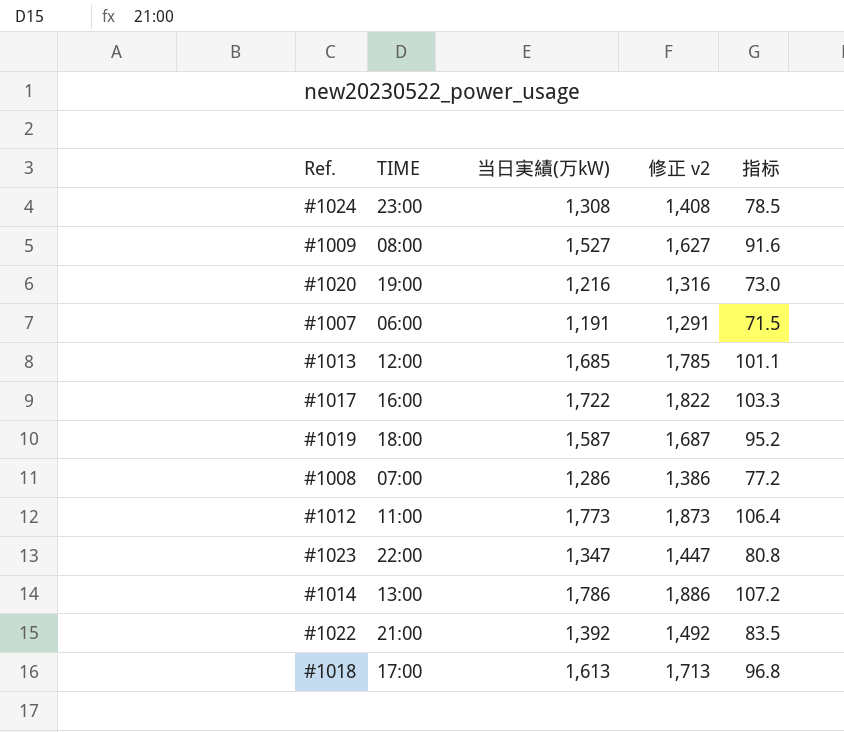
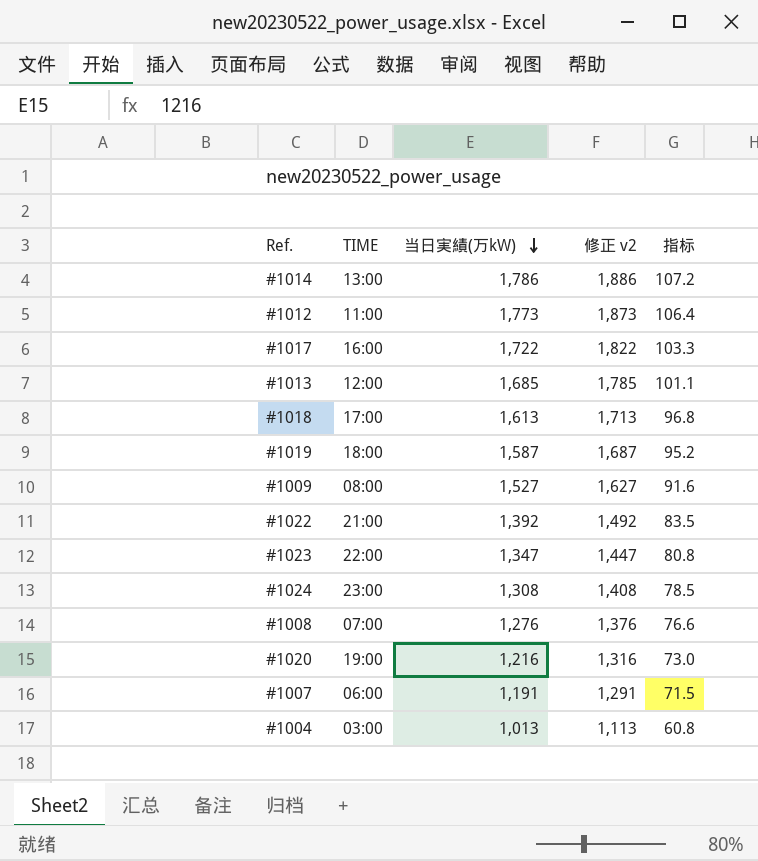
row order: none -> 当日実績(万kW) descending
#1008 | 当日実績(万kW): 1,286 -> 1,276
#1008 | 修正 v2: 1,386 -> 1,376
#1008 | 指标: 77.2 -> 76.6
row #1004: none -> 03:00 | 1,013 | 1,113 | 60.8

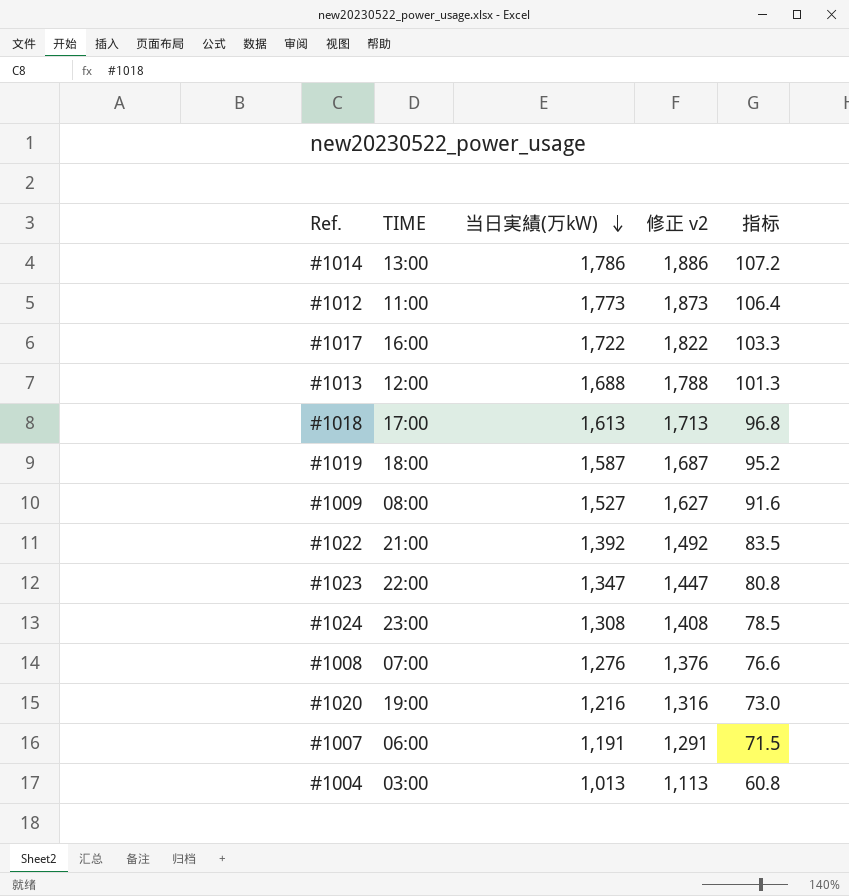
#1013 | 当日実績(万kW): 1,685 -> 1,688
#1013 | 修正 v2: 1,785 -> 1,788
#1013 | 指标: 101.1 -> 101.3

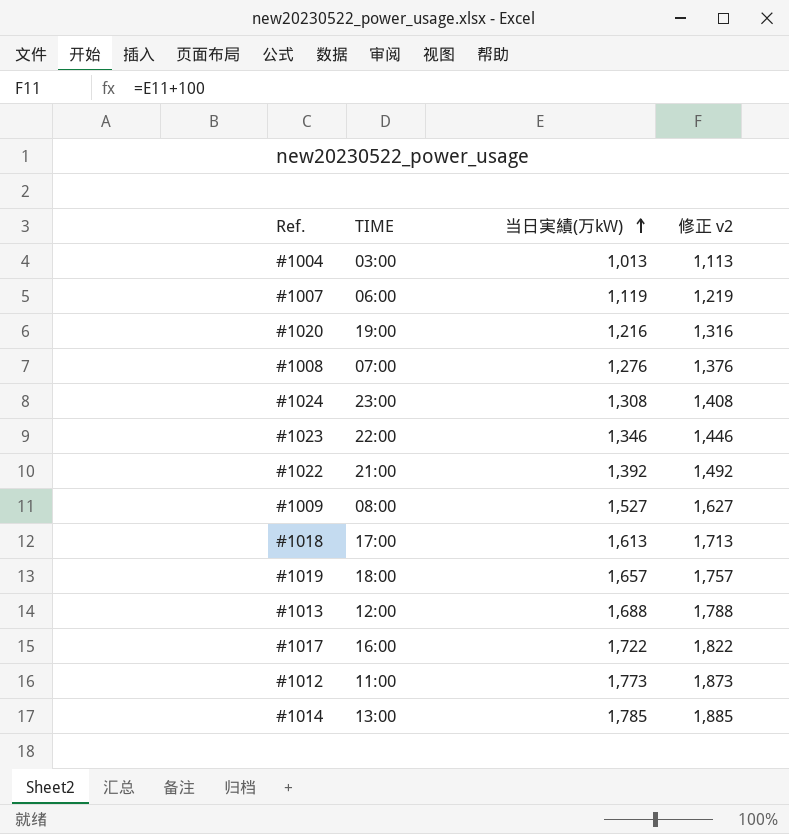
row order: 当日実績(万kW) descending -> 当日実績(万kW) ascending
column 指标 | formula: [当日実績(万kW)] * 0.06 -> none
#1007 | 当日実績(万kW): 1,191 -> 1,119
#1007 | 修正 v2: 1,291 -> 1,219
#1023 | 当日実績(万kW): 1,347 -> 1,346
#1023 | 修正 v2: 1,447 -> 1,446
#1019 | 当日実績(万kW): 1,587 -> 1,657
#1019 | 修正 v2: 1,687 -> 1,757
#1014 | 当日実績(万kW): 1,786 -> 1,785
#1014 | 修正 v2: 1,886 -> 1,885

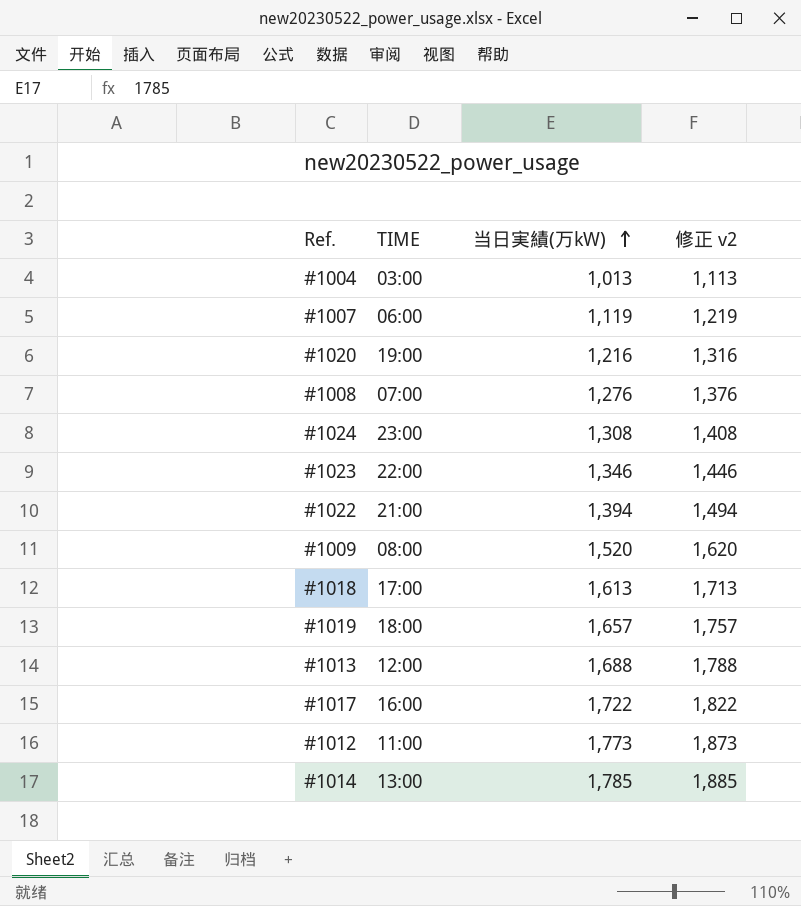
#1022 | 当日実績(万kW): 1,392 -> 1,394
#1022 | 修正 v2: 1,492 -> 1,494
#1009 | 当日実績(万kW): 1,527 -> 1,520
#1009 | 修正 v2: 1,627 -> 1,620

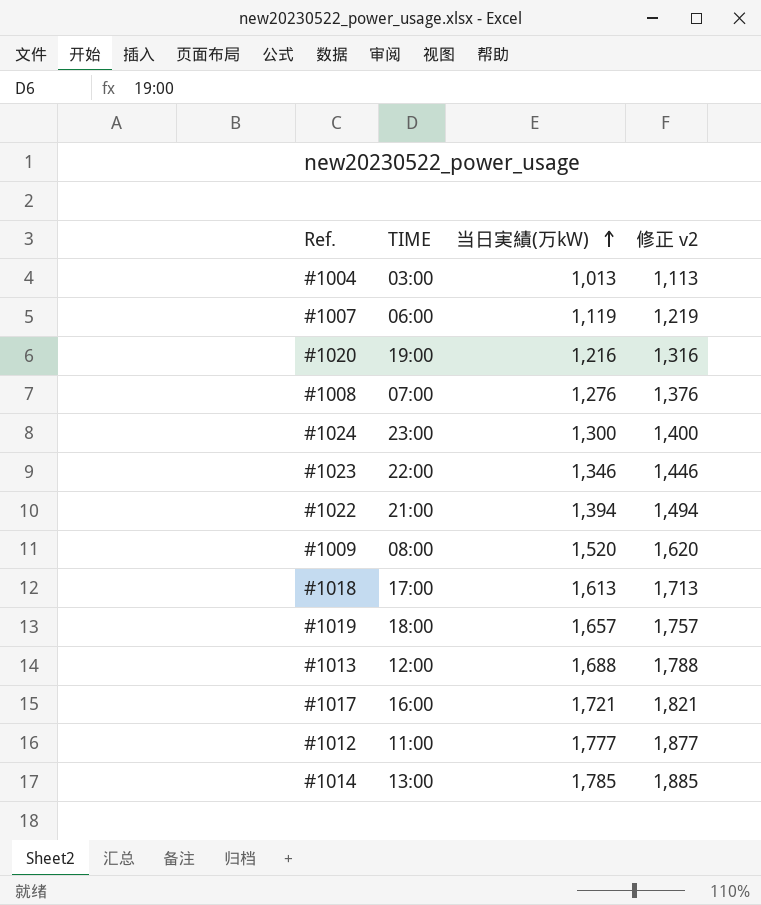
#1024 | 当日実績(万kW): 1,308 -> 1,300
#1024 | 修正 v2: 1,408 -> 1,400
#1017 | 当日実績(万kW): 1,722 -> 1,721
#1017 | 修正 v2: 1,822 -> 1,821
#1012 | 当日実績(万kW): 1,773 -> 1,777
#1012 | 修正 v2: 1,873 -> 1,877

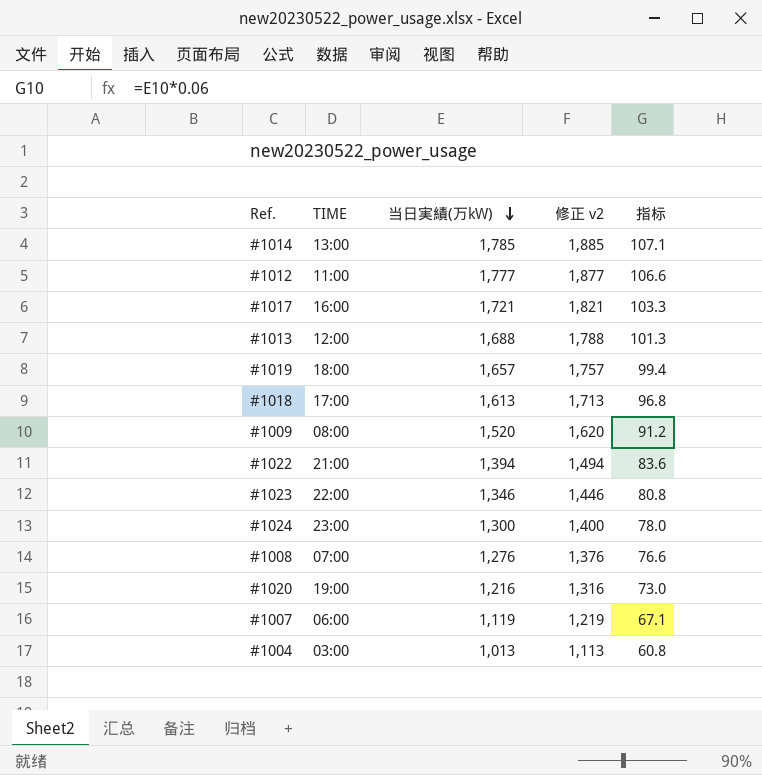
row order: 当日実績(万kW) ascending -> 当日実績(万kW) descending
column 指标 | formula: none -> [当日実績(万kW)] * 0.06

